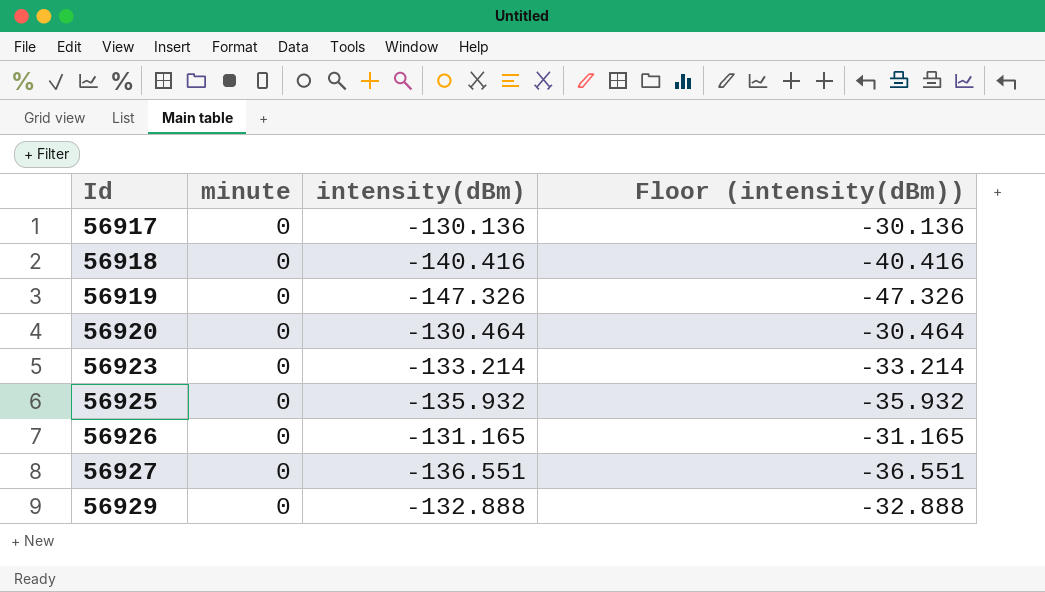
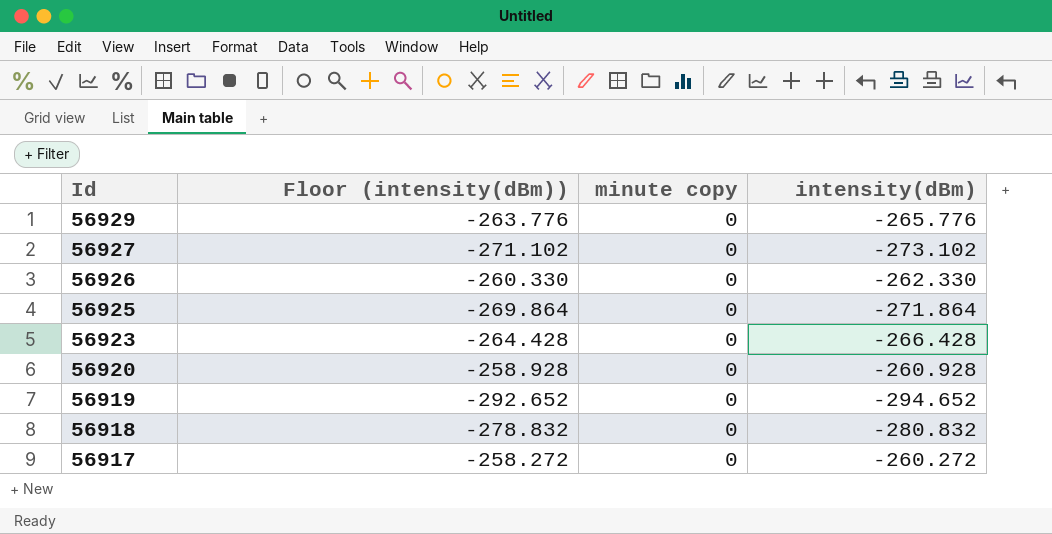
row order: Id ascending -> Id descending
column Floor (intensity(dBm)) | formula: [intensity(dBm)] + 100 -> [intensity(dBm)] + 2
column Floor (intensity(dBm)) | position: 4 -> 2
column name: minute -> minute copy
56929 | intensity(dBm): -132.888 -> -265.776
56927 | intensity(dBm): -136.551 -> -273.102
56926 | intensity(dBm): -131.165 -> -262.330
56925 | intensity(dBm): -135.932 -> -271.864
56923 | intensity(dBm): -133.214 -> -266.428
56920 | intensity(dBm): -130.464 -> -260.928
56919 | intensity(dBm): -147.326 -> -294.652
56918 | intensity(dBm): -140.416 -> -280.832
56917 | intensity(dBm): -130.136 -> -260.272

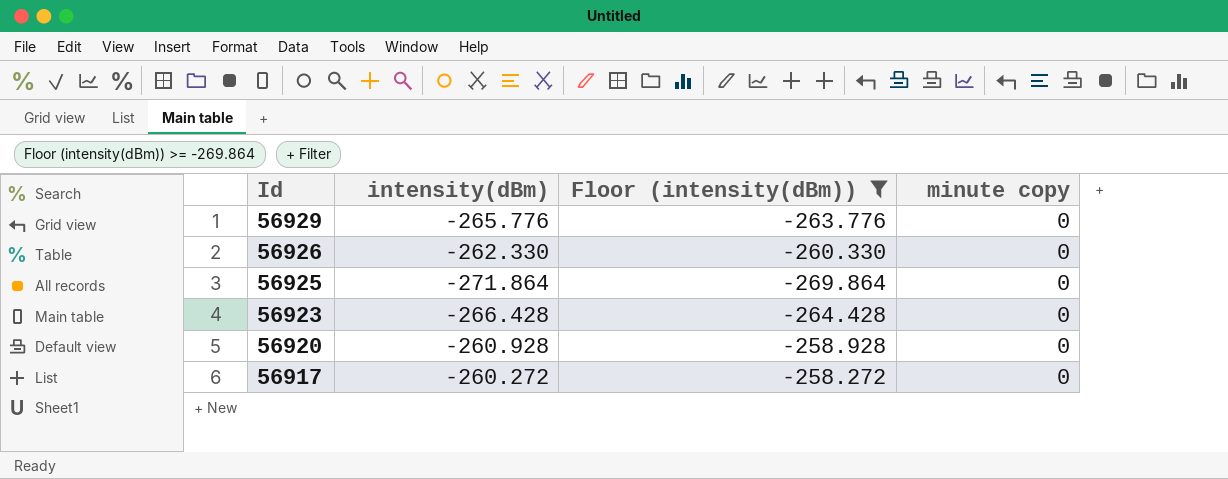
filter: none -> Floor (intensity(dBm)) >= -269.864
column intensity(dBm) | position: 4 -> 2

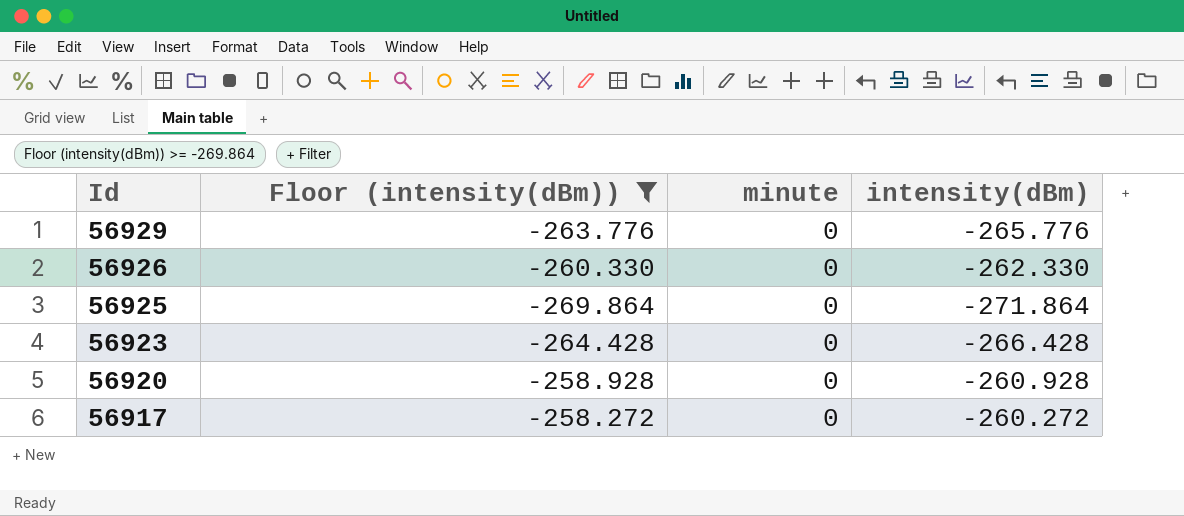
column name: minute copy -> minute
column intensity(dBm) | position: 2 -> 4

